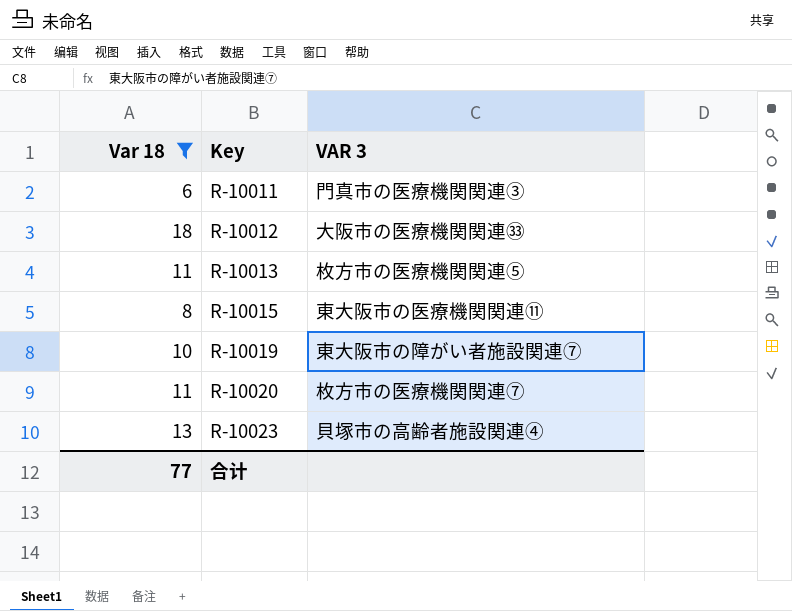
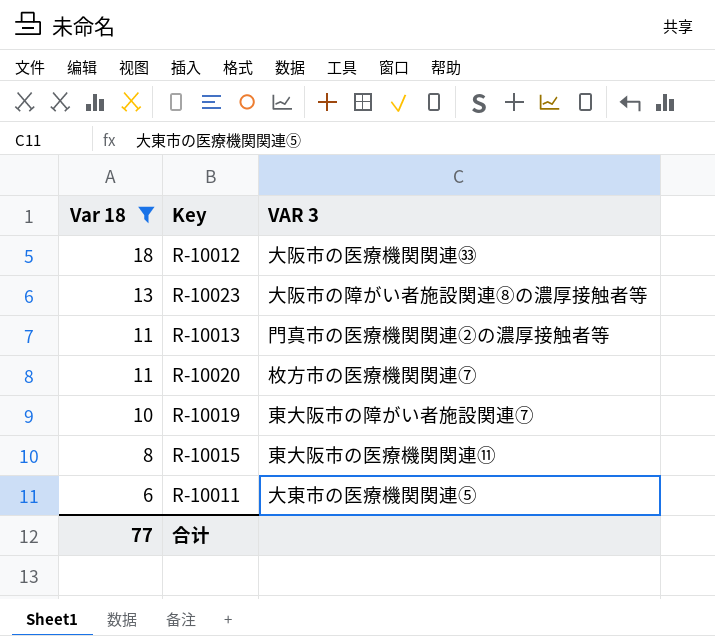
row order: Key ascending -> Var 18 descending
R-10023 | VAR 3: 貝塚市の高齢者施設関連④ -> 大阪市の障がい者施設関連⑧の濃厚接触者等
R-10013 | VAR 3: 枚方市の医療機関関連⑤ -> 門真市の医療機関関連②の濃厚接触者等
R-10011 | VAR 3: 門真市の医療機関関連③ -> 大東市の医療機関関連⑤

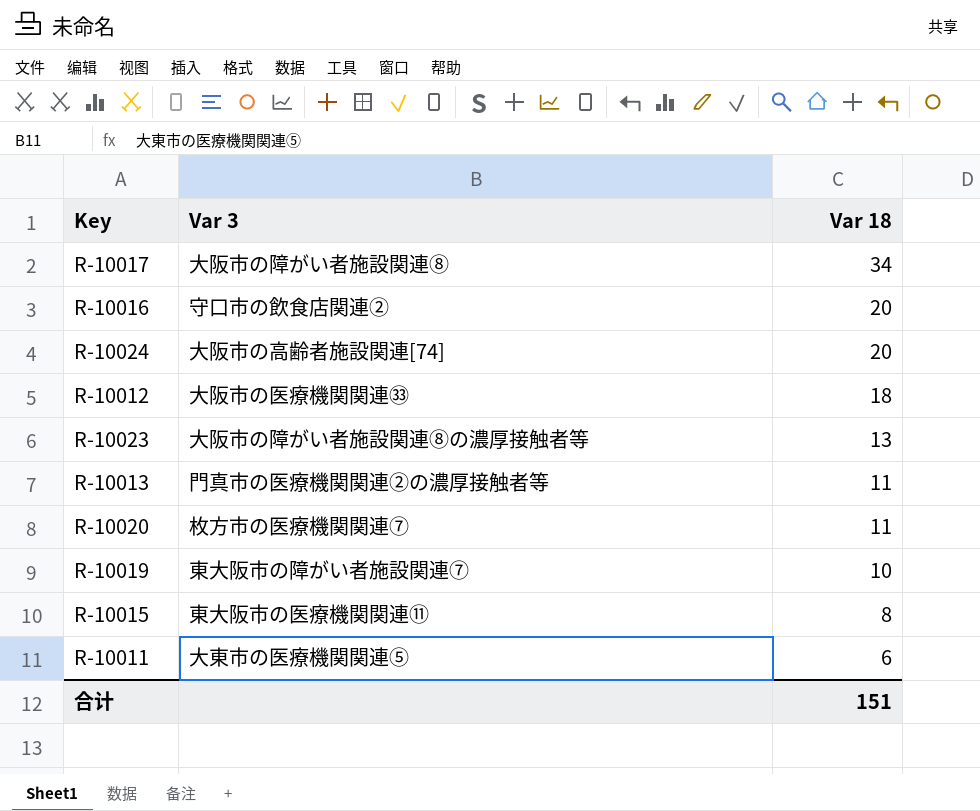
filter: Var 18 <= 18 -> none
column name: VAR 3 -> Var 3
column Var 18 | position: 1 -> 3
合计 | Var 18: 77 -> 151

